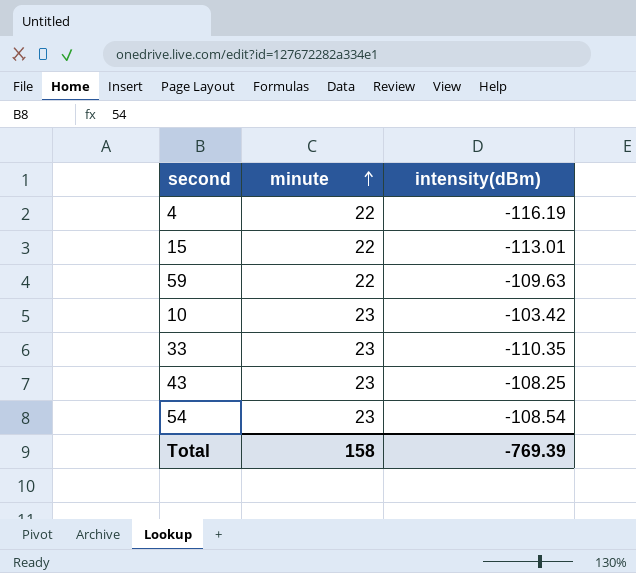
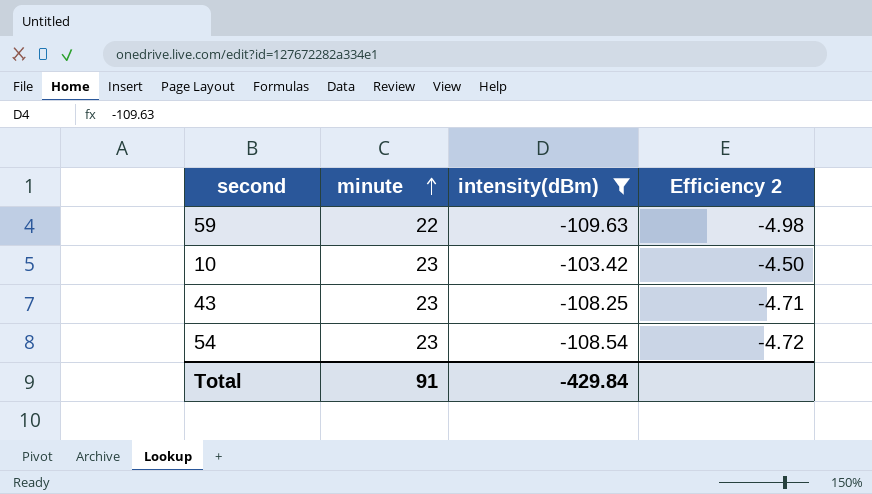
filter: none -> intensity(dBm) >= -109.63
column Efficiency 2 | formula: none -> [intensity(dBm)] / [minute]
Total | minute: 158 -> 91
Total | intensity(dBm): -769.39 -> -429.84

